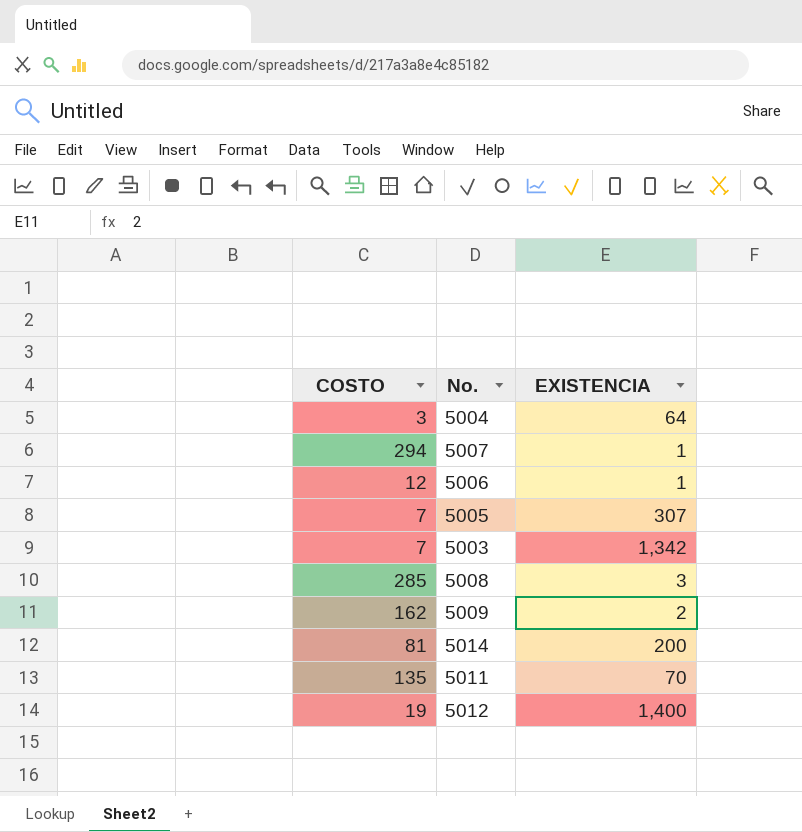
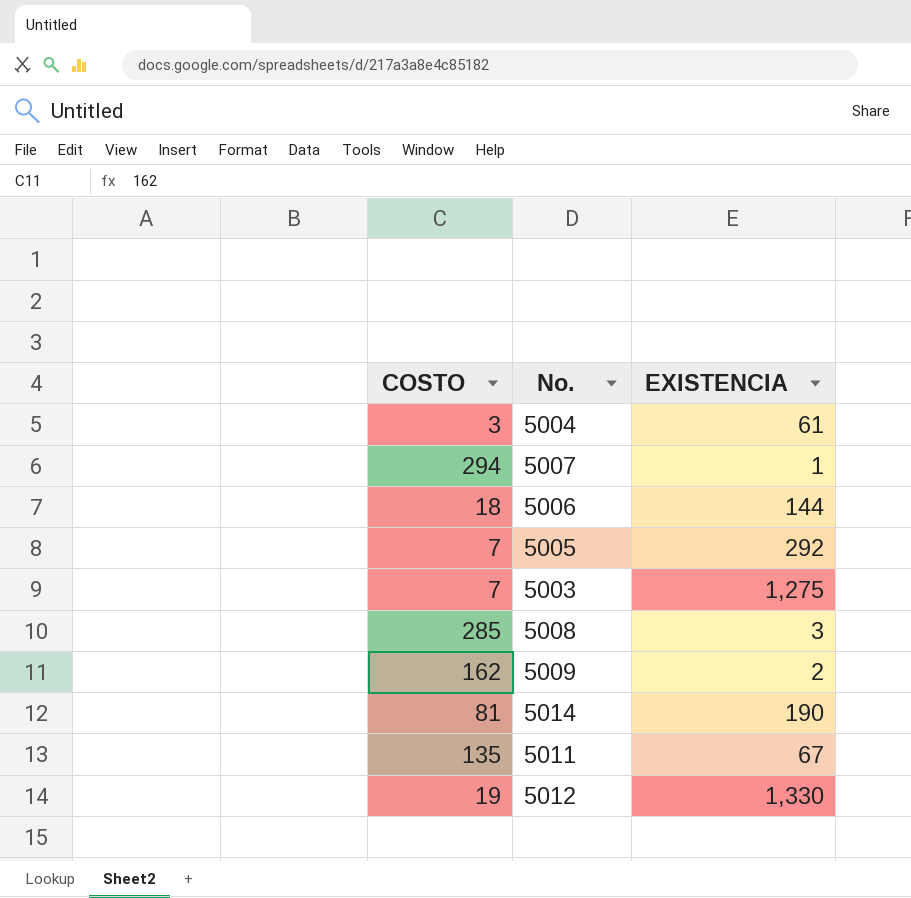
5004 | EXISTENCIA: 64 -> 61
5006 | COSTO: 12 -> 18
5006 | EXISTENCIA: 1 -> 144
5005 | EXISTENCIA: 307 -> 292
5003 | EXISTENCIA: 1,342 -> 1,275
5014 | EXISTENCIA: 200 -> 190
5011 | EXISTENCIA: 70 -> 67
5012 | EXISTENCIA: 1,400 -> 1,330

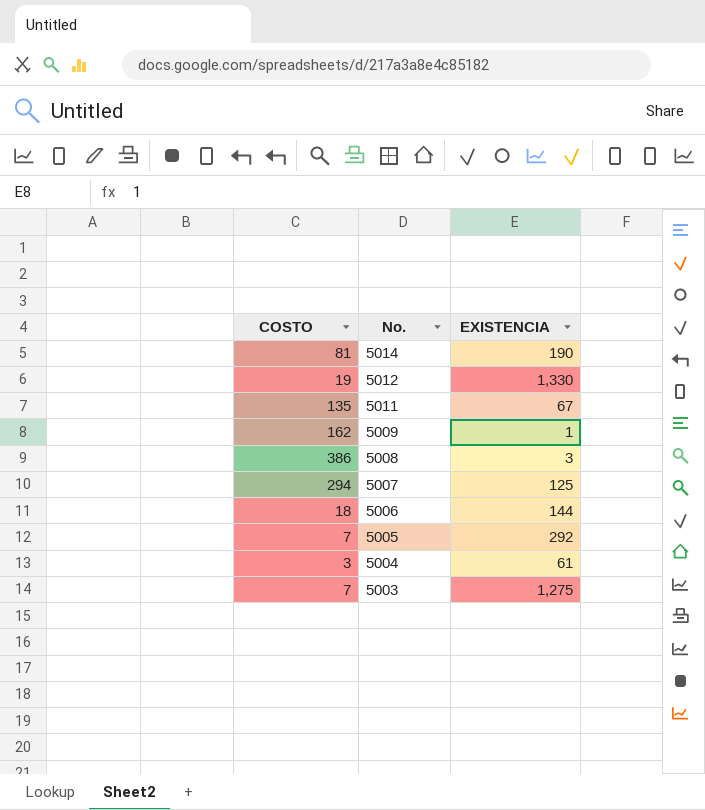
row order: none -> No. descending
5009 | EXISTENCIA: 2 -> 1
5008 | COSTO: 285 -> 386
5007 | EXISTENCIA: 1 -> 125

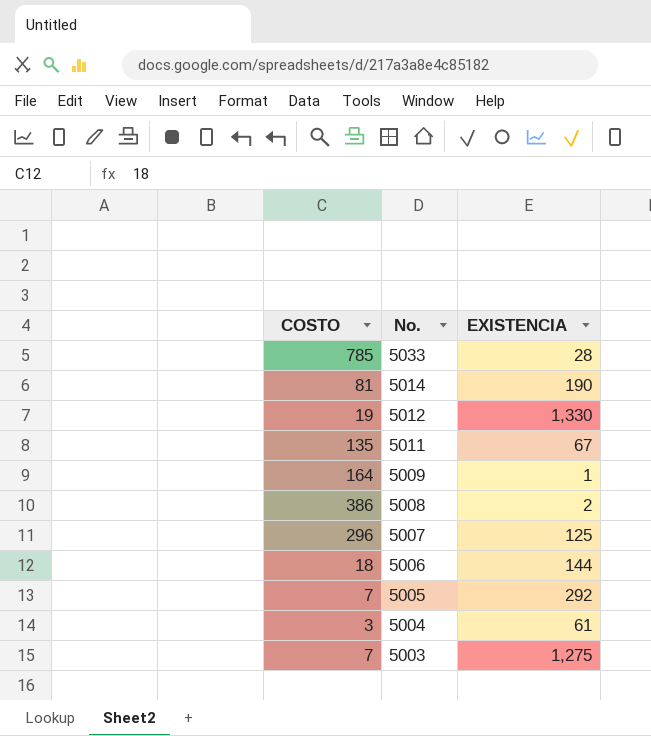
row 5033: none -> 785 | 28
5009 | COSTO: 162 -> 164
5008 | EXISTENCIA: 3 -> 2
5007 | COSTO: 294 -> 296

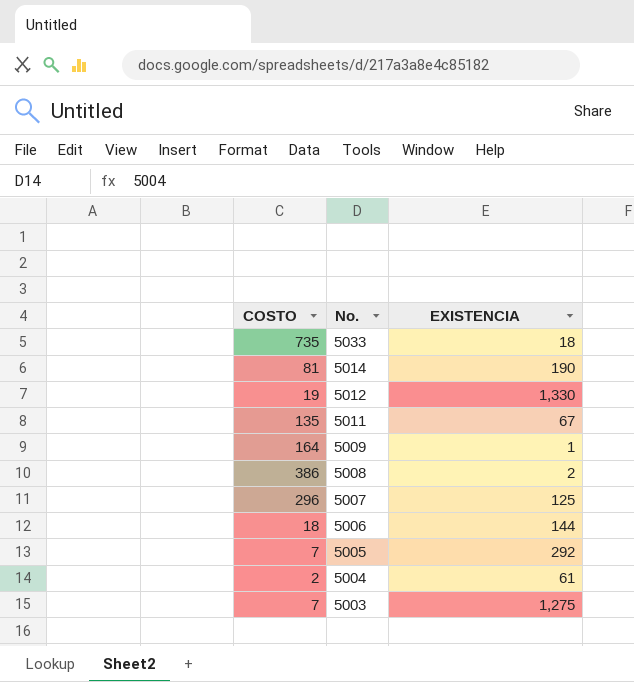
5033 | COSTO: 785 -> 735
5033 | EXISTENCIA: 28 -> 18
5004 | COSTO: 3 -> 2

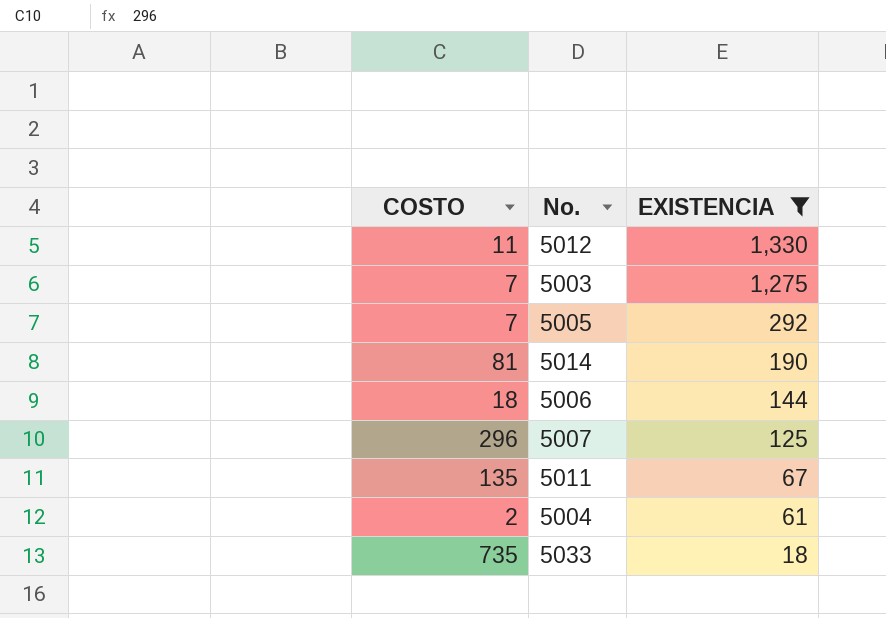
filter: none -> EXISTENCIA >= 18
row order: No. descending -> EXISTENCIA descending
5012 | COSTO: 19 -> 11

